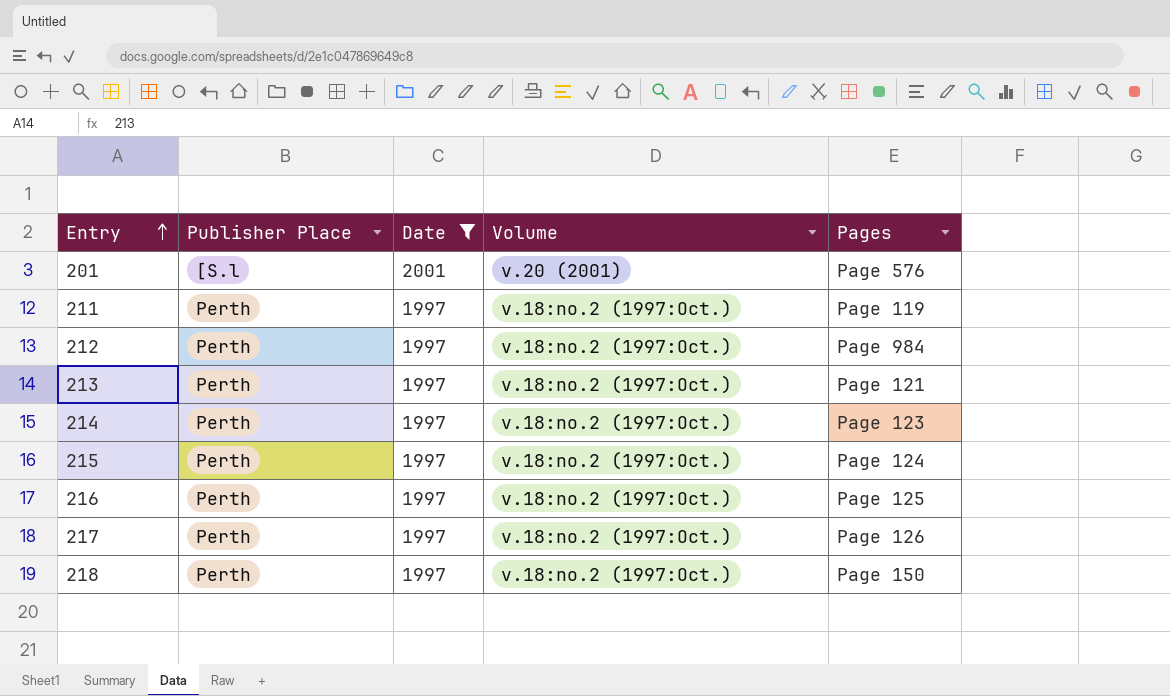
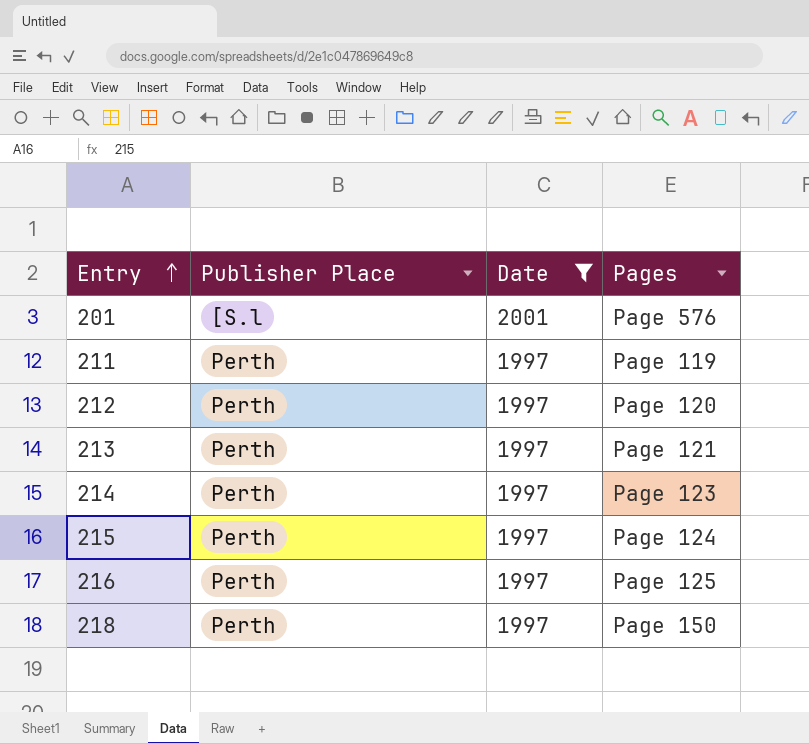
column Volume | position: 4 -> none
row 217: Perth | 1997 | v.18:no.2 (1997:Oct.) | Page 126 -> none
212 | Pages: Page 984 -> Page 120

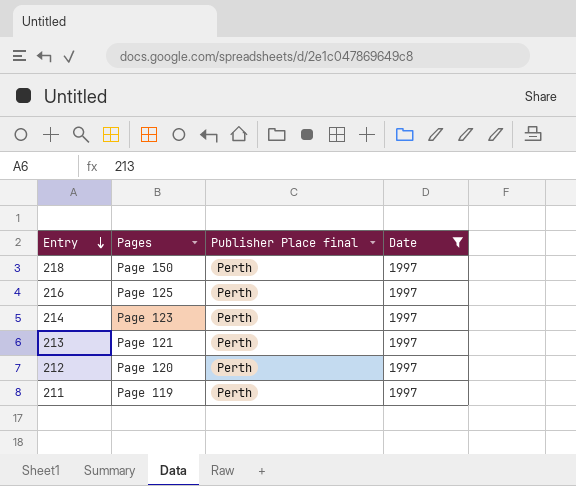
row order: Entry ascending -> Entry descending
column Pages | position: 4 -> 2
column name: Publisher Place -> Publisher Place final
row 201: [S.l | 2001 | Page 576 -> none
row 215: Perth | 1997 | Page 124 -> none

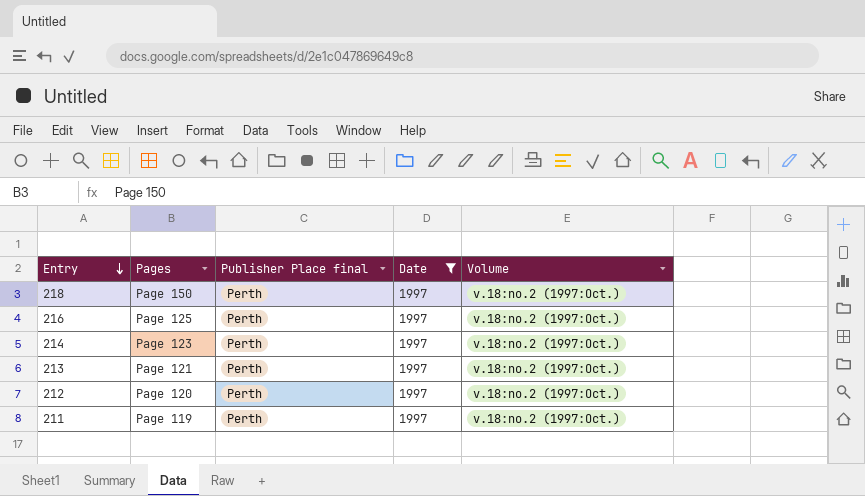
column Volume | position: none -> 5

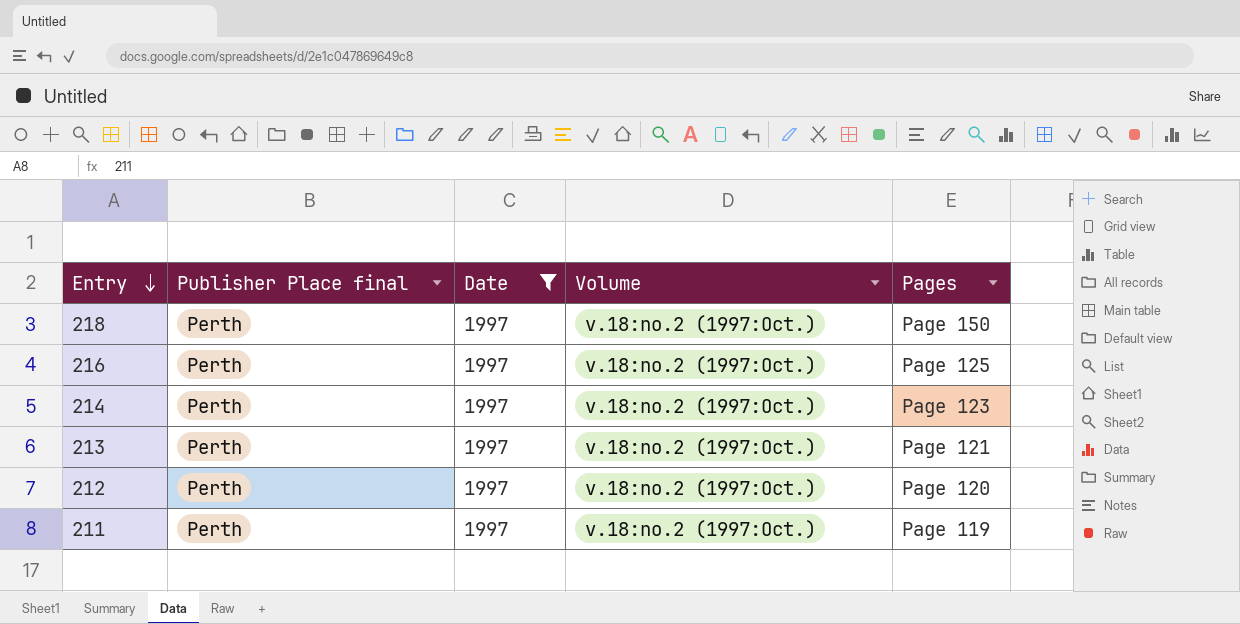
column Pages | position: 2 -> 5

